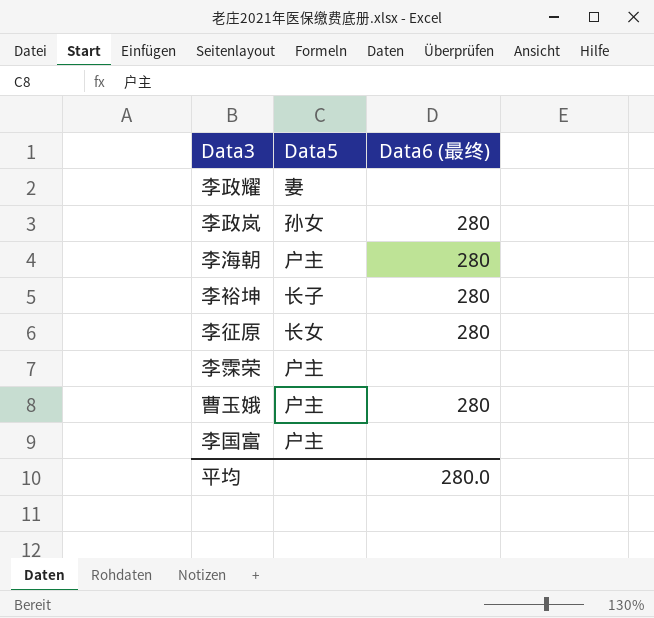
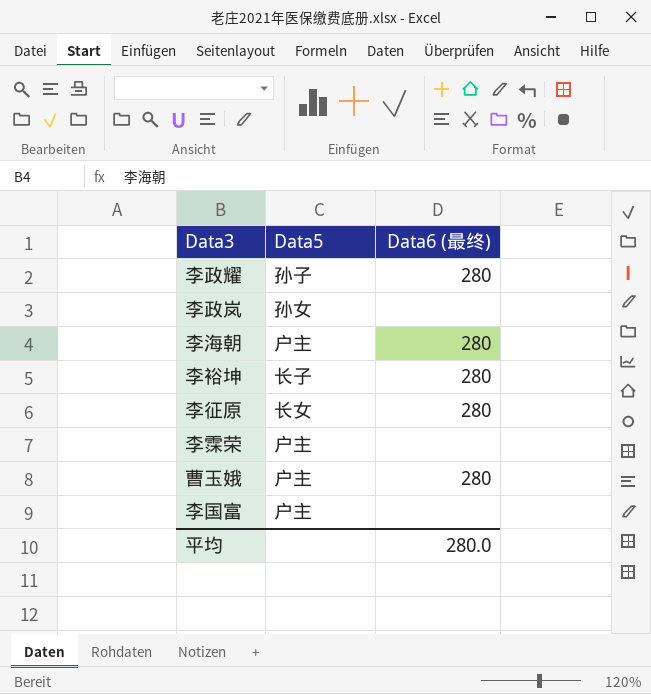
李政耀 | Data5: 妻 -> 孙子
李政耀 | Data6 (最终): none -> 280
李政岚 | Data6 (最终): 280 -> none

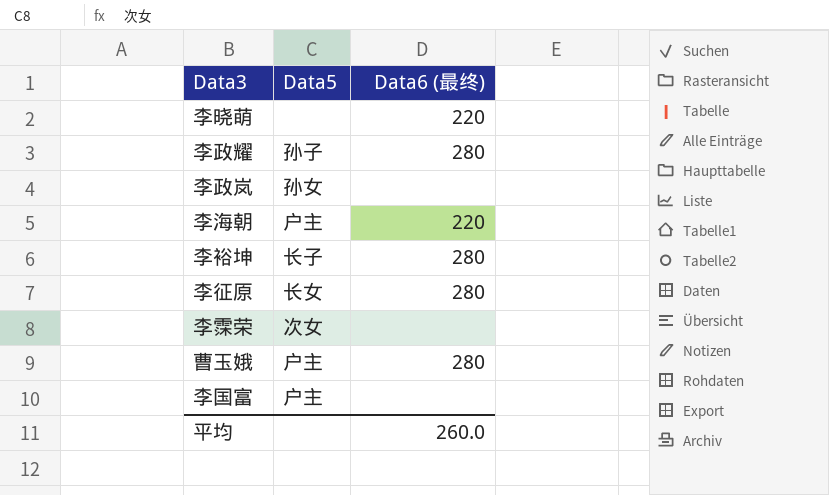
row 李晓萌: none -> none | 220
李海朝 | Data6 (最终): 280 -> 220
李霂荣 | Data5: 户主 -> 次女
平均 | Data6 (最终): 280.0 -> 260.0

